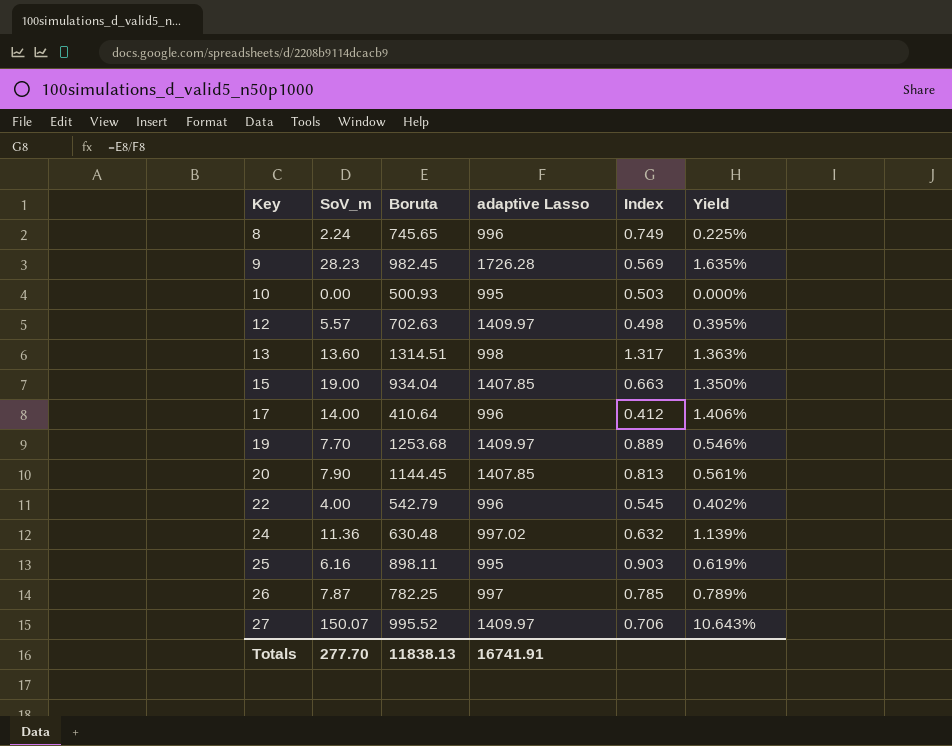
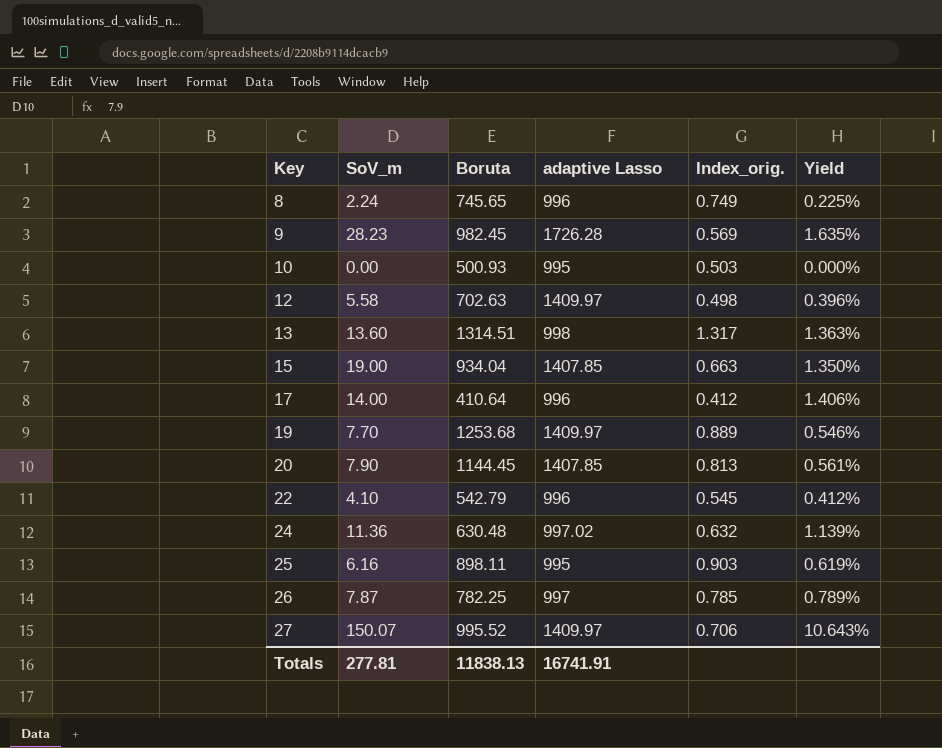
column name: Index -> Index_orig.
12 | SoV_m: 5.57 -> 5.58
12 | Yield: 0.395% -> 0.396%
22 | SoV_m: 4.00 -> 4.10
22 | Yield: 0.402% -> 0.412%
Totals | SoV_m: 277.70 -> 277.81

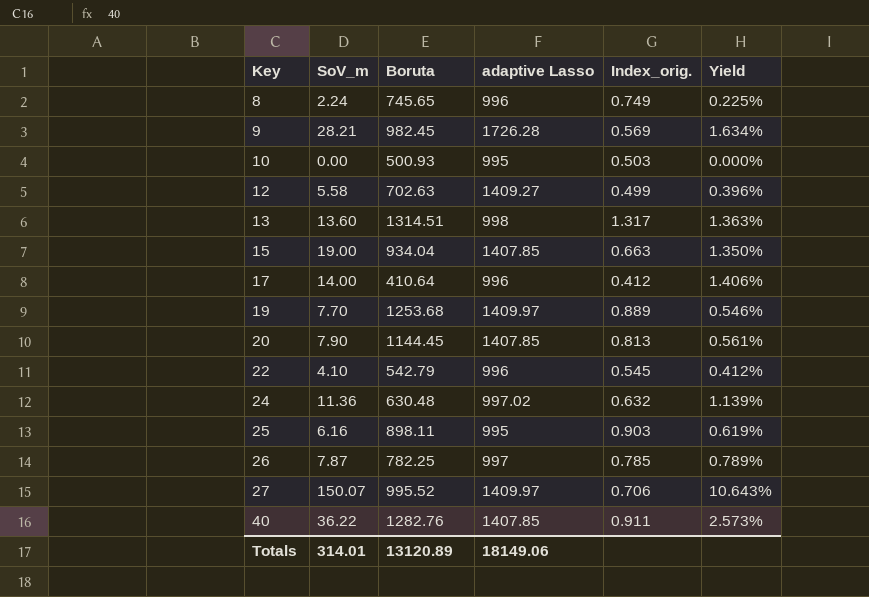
9 | SoV_m: 28.23 -> 28.21
9 | Yield: 1.635% -> 1.634%
12 | adaptive Lasso: 1409.97 -> 1409.27
12 | Index_orig.: 0.498 -> 0.499
row 40: none -> 36.22 | 1282.76 | 1407.85 | 0.911 | 2.573%
Totals | SoV_m: 277.81 -> 314.01
Totals | Boruta: 11838.13 -> 13120.89
Totals | adaptive Lasso: 16741.91 -> 18149.06

